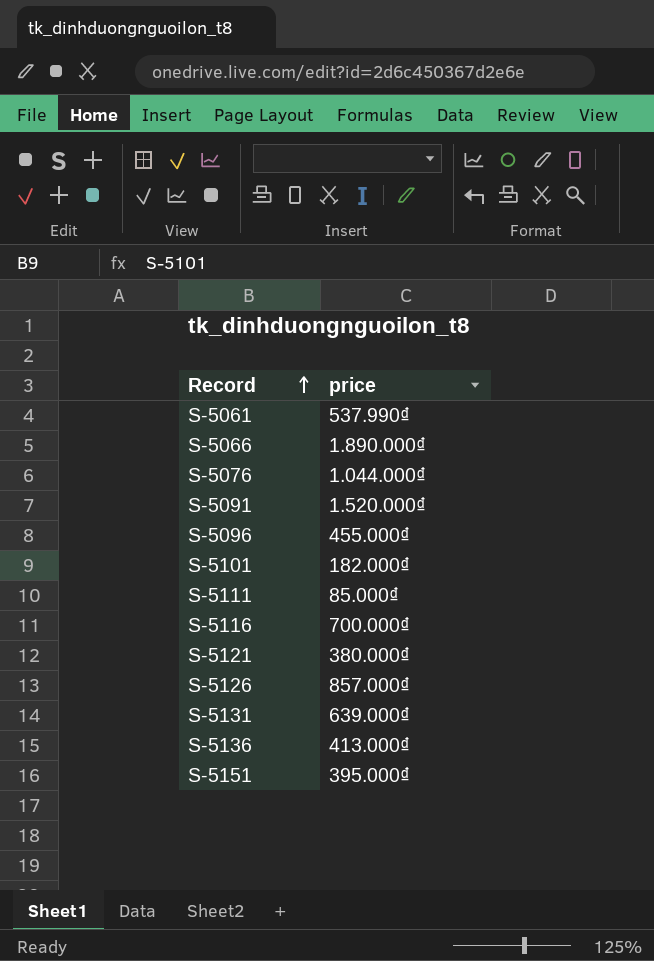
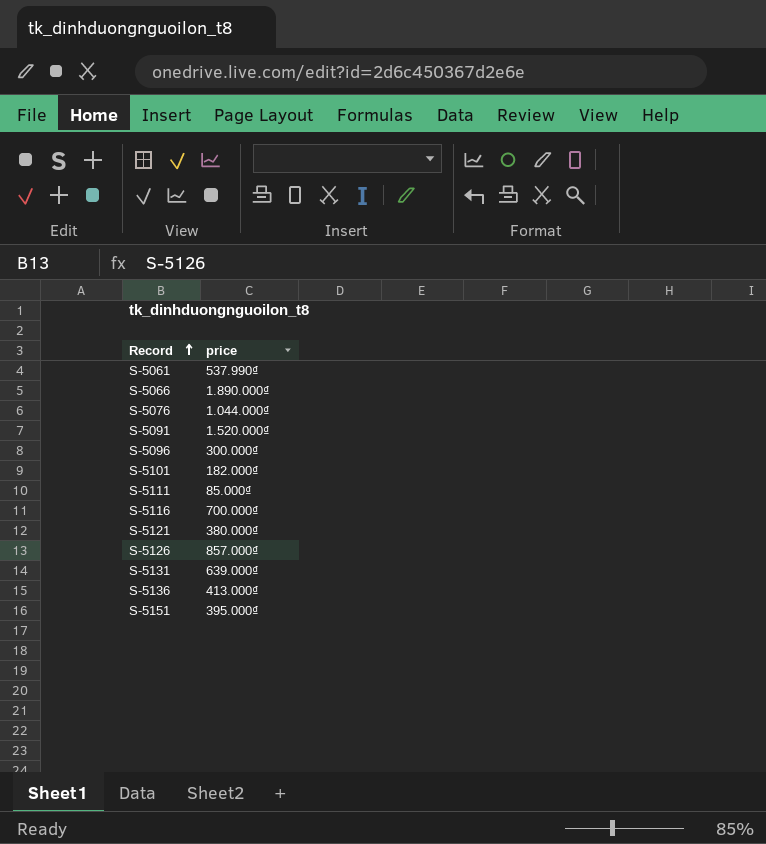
S-5096 | price: 455.000₫ -> 300.000₫

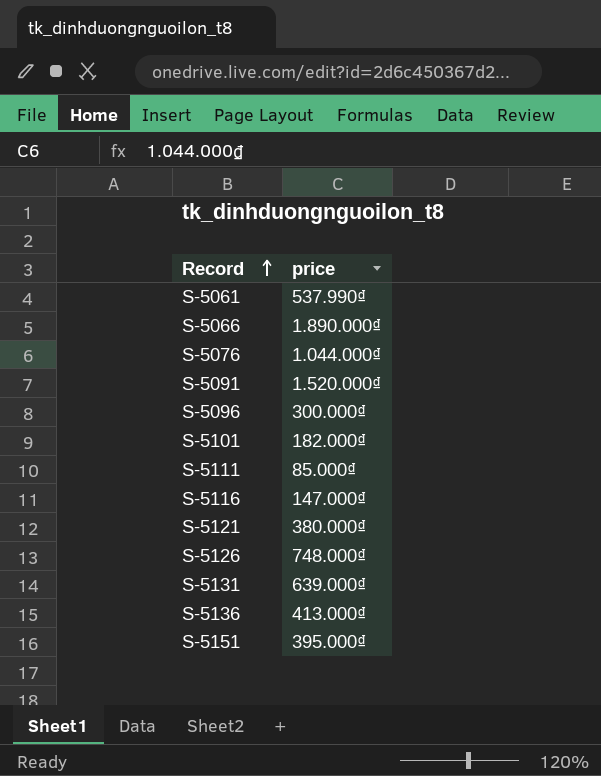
S-5116 | price: 700.000₫ -> 147.000₫
S-5126 | price: 857.000₫ -> 748.000₫

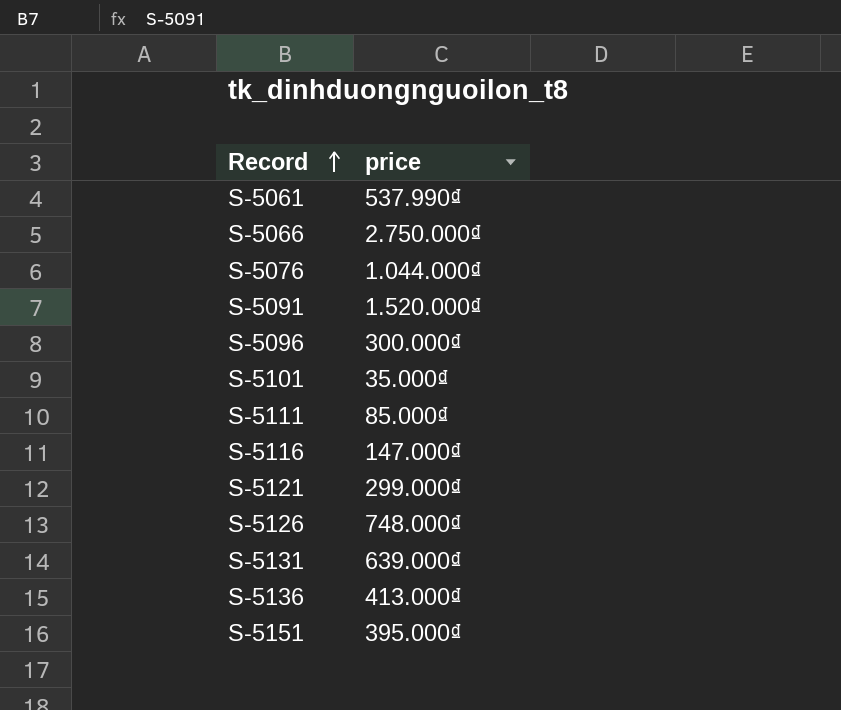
S-5066 | price: 1.890.000₫ -> 2.750.000₫
S-5101 | price: 182.000₫ -> 35.000₫
S-5121 | price: 380.000₫ -> 299.000₫

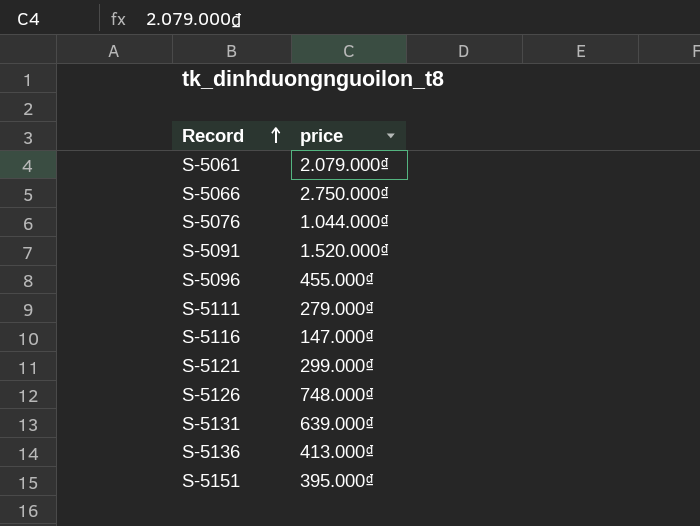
row S-5101: 35.000₫ -> none
S-5061 | price: 537.990₫ -> 2.079.000₫
S-5096 | price: 300.000₫ -> 455.000₫
S-5111 | price: 85.000₫ -> 279.000₫

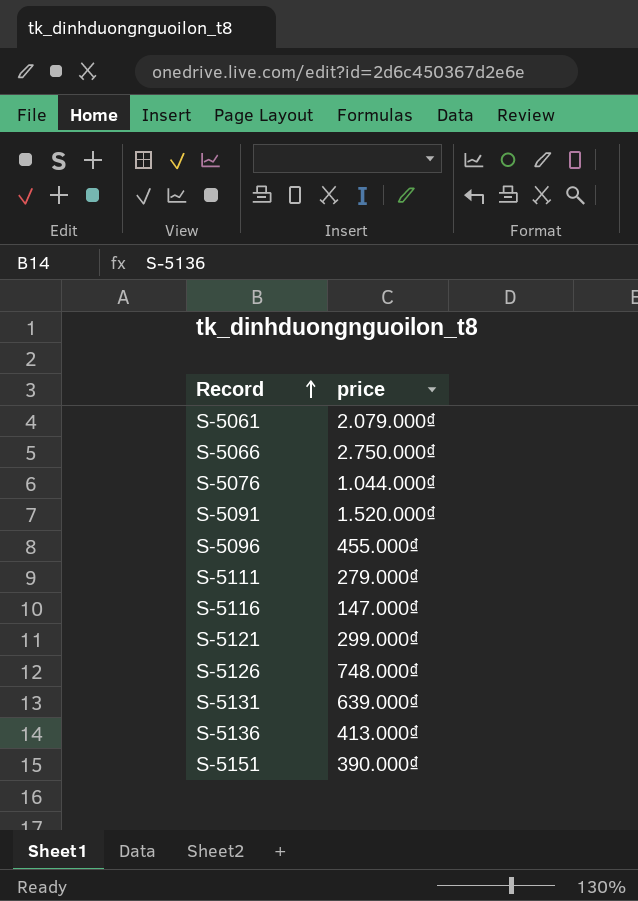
S-5151 | price: 395.000₫ -> 390.000₫

